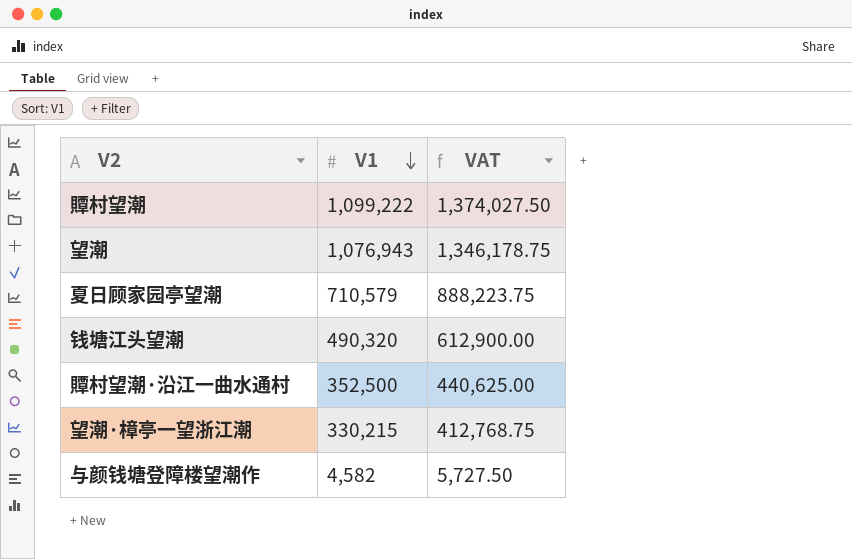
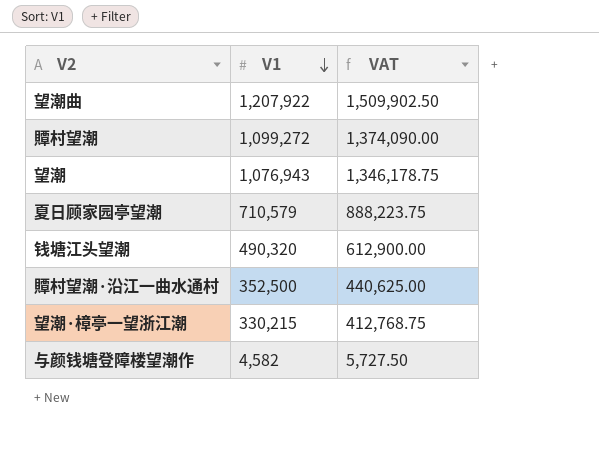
row 望潮曲: none -> 1,207,922 | 1,509,902.50
贉村望潮 | V1: 1,099,222 -> 1,099,272
贉村望潮 | VAT: 1,374,027.50 -> 1,374,090.00

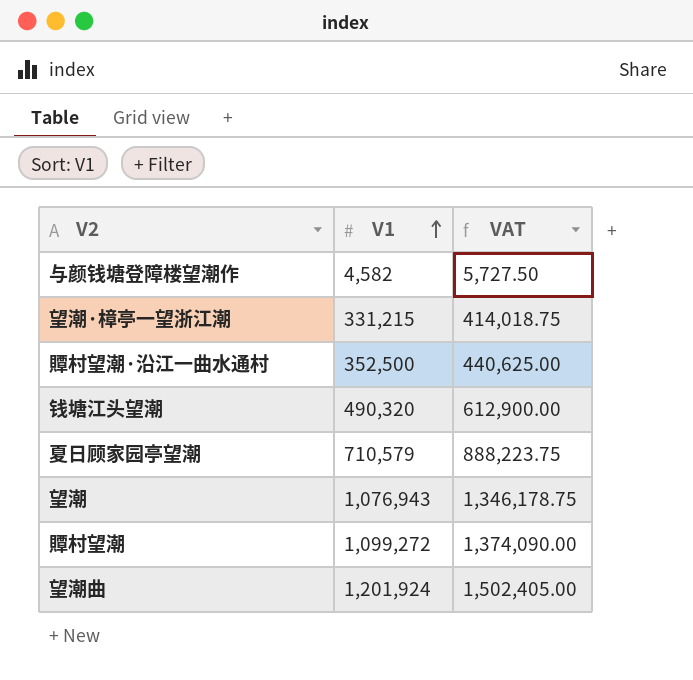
row order: V1 descending -> V1 ascending
望潮·樟亭一望浙江潮 | V1: 330,215 -> 331,215
望潮·樟亭一望浙江潮 | VAT: 412,768.75 -> 414,018.75
望潮曲 | V1: 1,207,922 -> 1,201,924
望潮曲 | VAT: 1,509,902.50 -> 1,502,405.00

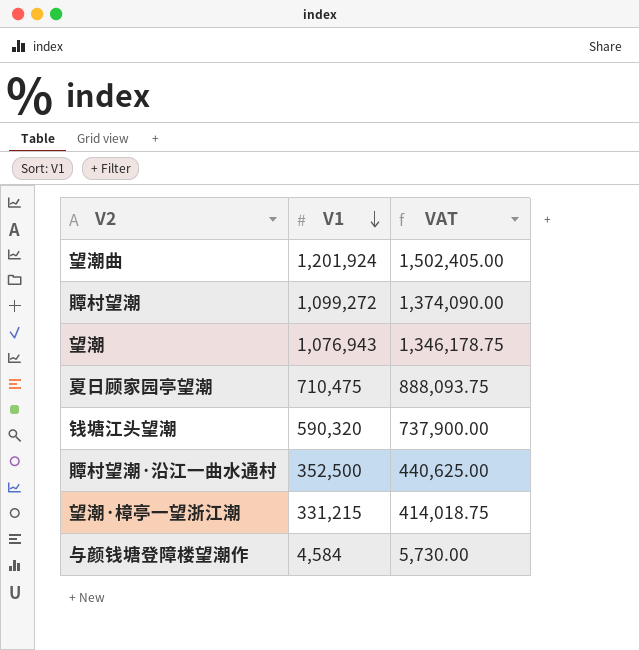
row order: V1 ascending -> V1 descending
夏日顾家园亭望潮 | V1: 710,579 -> 710,475
夏日顾家园亭望潮 | VAT: 888,223.75 -> 888,093.75
钱塘江头望潮 | V1: 490,320 -> 590,320
钱塘江头望潮 | VAT: 612,900.00 -> 737,900.00
与颜钱塘登障楼望潮作 | V1: 4,582 -> 4,584
与颜钱塘登障楼望潮作 | VAT: 5,727.50 -> 5,730.00

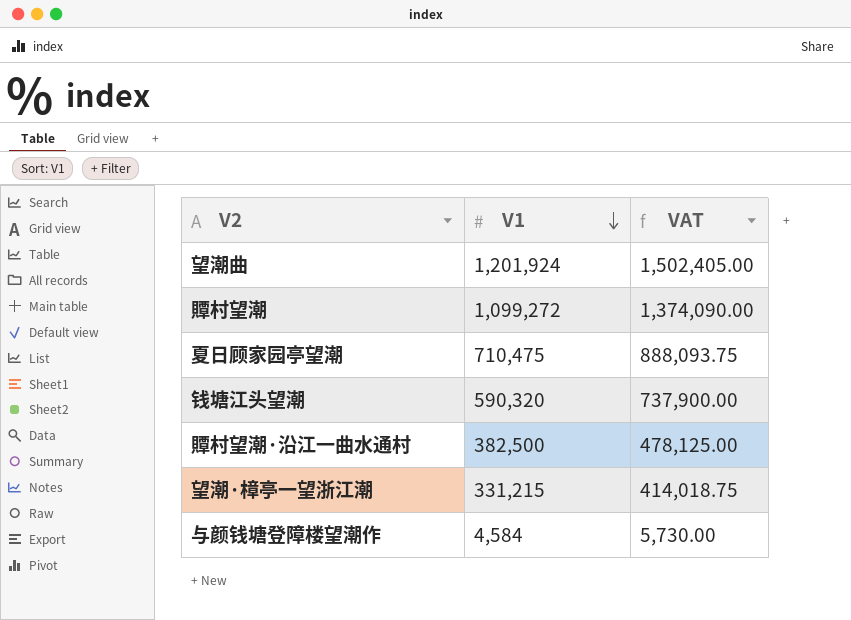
row 望潮: 1,076,943 | 1,346,178.75 -> none
贉村望潮·沿江一曲水通村 | V1: 352,500 -> 382,500
贉村望潮·沿江一曲水通村 | VAT: 440,625.00 -> 478,125.00

